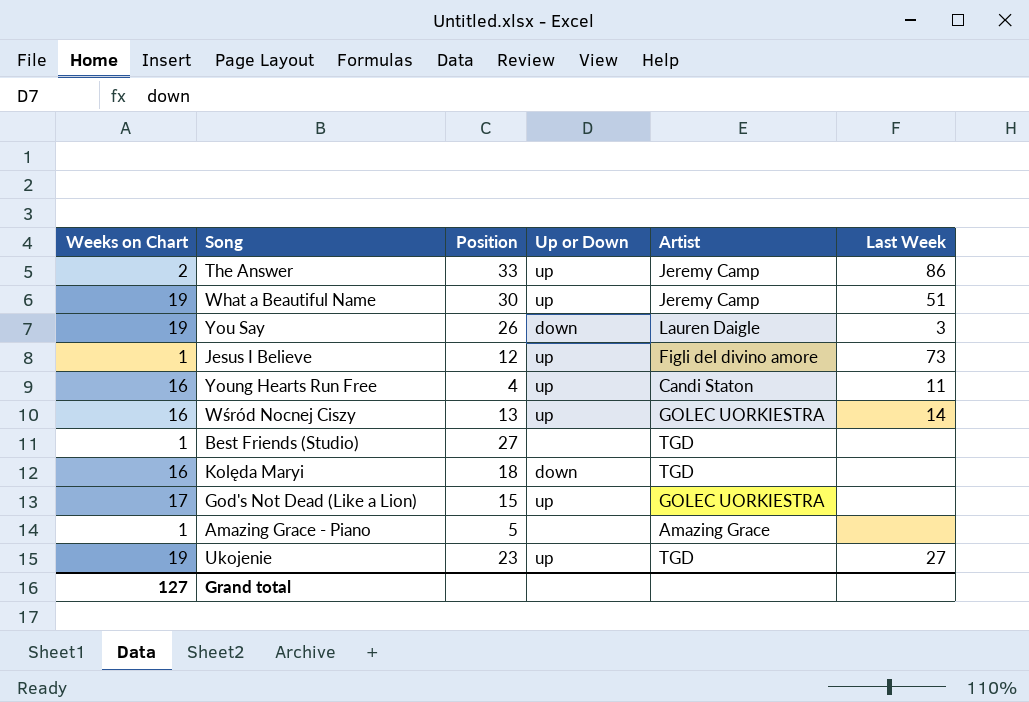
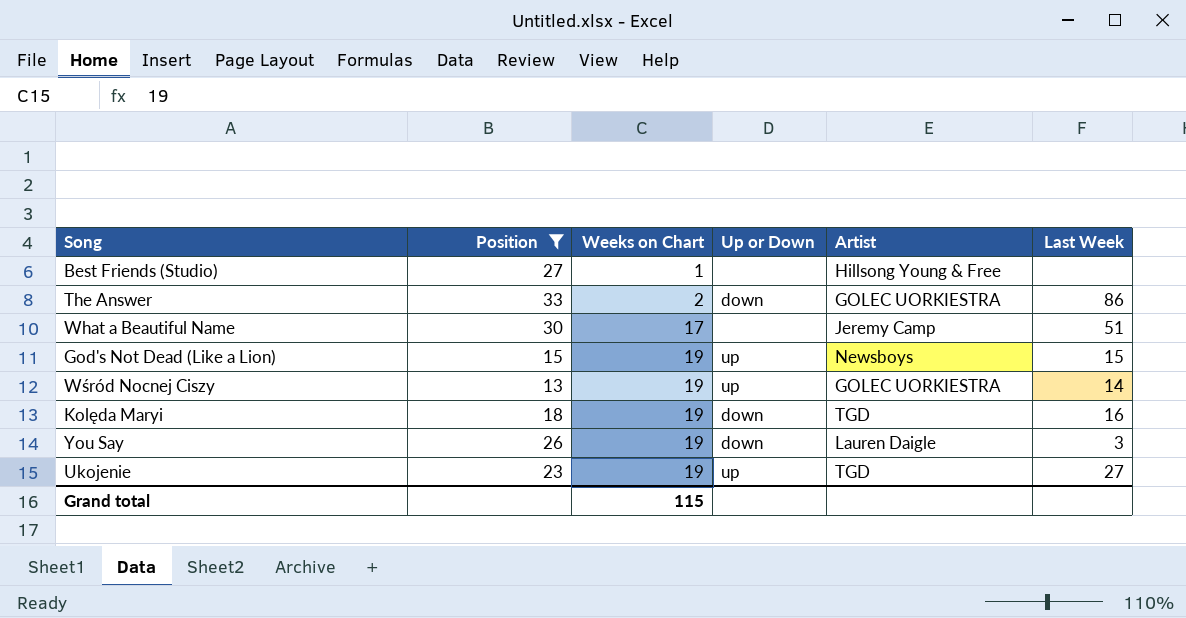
filter: none -> Position >= 13
row order: none -> Weeks on Chart ascending
column Weeks on Chart | position: 1 -> 3
Best Friends (Studio) | Artist: TGD -> Hillsong Young & Free
The Answer | Up or Down: up -> down
The Answer | Artist: Jeremy Camp -> GOLEC UORKIESTRA
What a Beautiful Name | Weeks on Chart: 19 -> 17
What a Beautiful Name | Up or Down: up -> none
God's Not Dead (Like a Lion) | Weeks on Chart: 17 -> 19
God's Not Dead (Like a Lion) | Artist: GOLEC UORKIESTRA -> Newsboys
God's Not Dead (Like a Lion) | Last Week: none -> 15
Wśród Nocnej Ciszy | Weeks on Chart: 16 -> 19
Kolęda Maryi | Weeks on Chart: 16 -> 19
Kolęda Maryi | Last Week: none -> 16
Grand total | Weeks on Chart: 127 -> 115

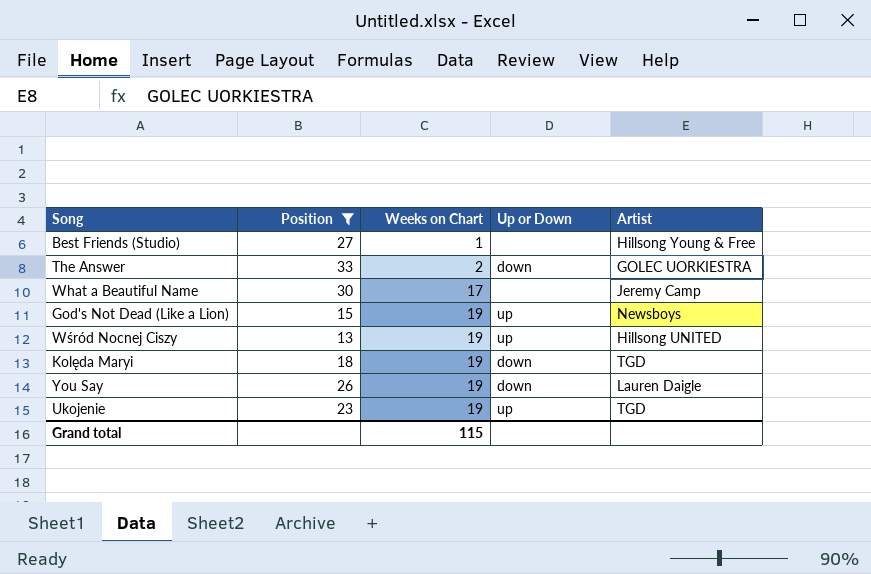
column Last Week | position: 6 -> none
Wśród Nocnej Ciszy | Artist: GOLEC UORKIESTRA -> Hillsong UNITED

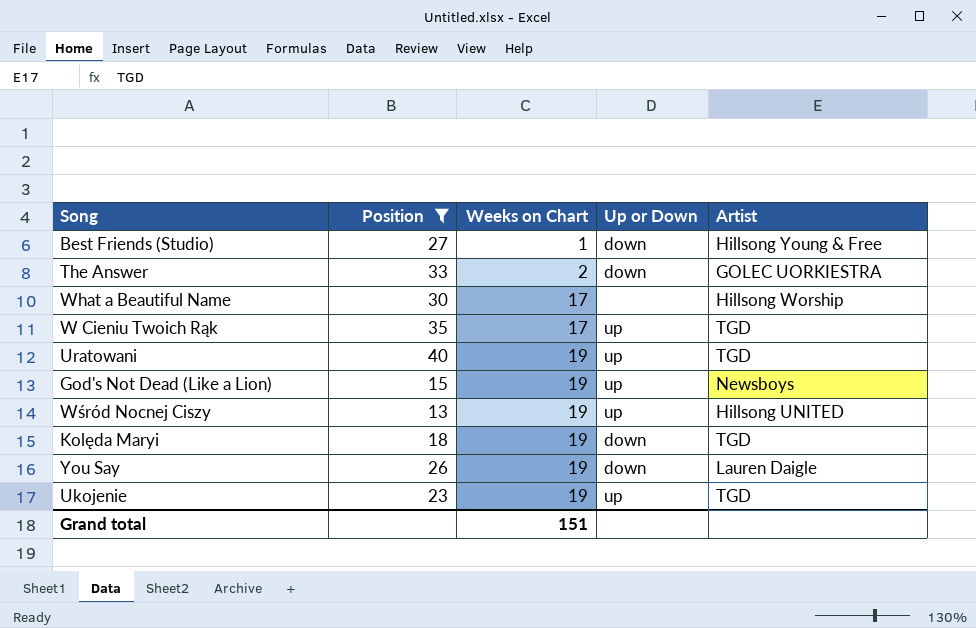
Best Friends (Studio) | Up or Down: none -> down
What a Beautiful Name | Artist: Jeremy Camp -> Hillsong Worship
row W Cieniu Twoich Rąk: none -> 35 | 17 | up | TGD
row Uratowani: none -> 40 | 19 | up | TGD
Grand total | Weeks on Chart: 115 -> 151

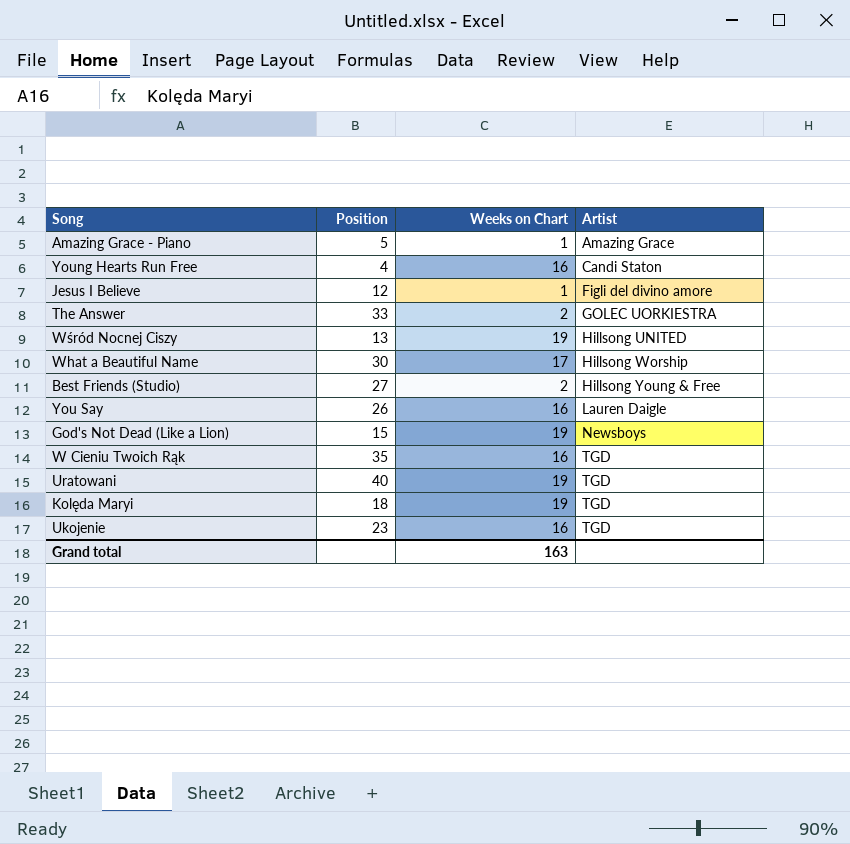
filter: Position >= 13 -> none
row order: Weeks on Chart ascending -> Artist ascending
column Up or Down | position: 4 -> none
Best Friends (Studio) | Weeks on Chart: 1 -> 2
You Say | Weeks on Chart: 19 -> 16
W Cieniu Twoich Rąk | Weeks on Chart: 17 -> 16
Ukojenie | Weeks on Chart: 19 -> 16
Grand total | Weeks on Chart: 151 -> 163

